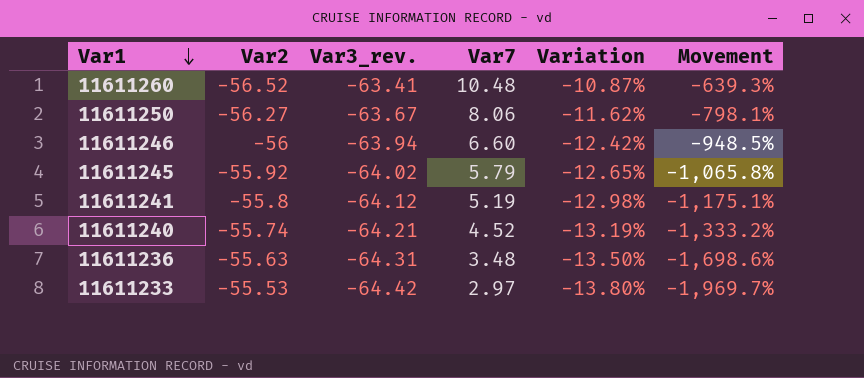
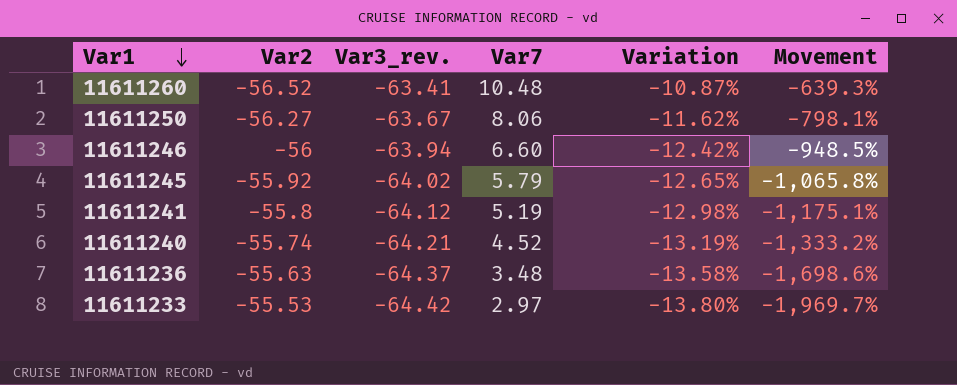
11611236 | Var3_rev.: -64.31 -> -64.37
11611236 | Variation: -13.50% -> -13.58%

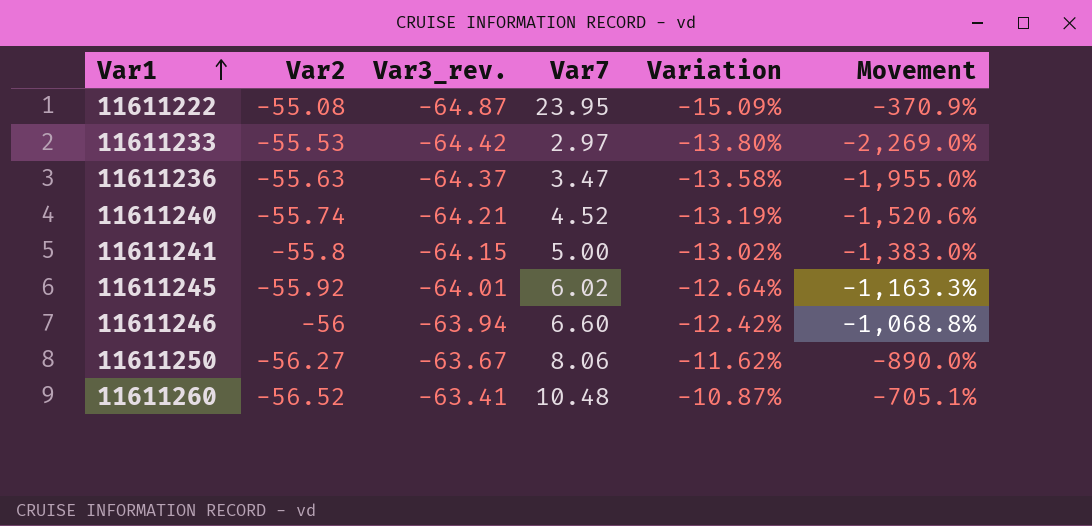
row order: Var1 descending -> Var1 ascending
column Movement | formula: ([Var2] - [Var7]) / [Var7] -> ([Var3_rev.] - [Var7]) / [Var7]
row 11611222: none -> -55.08 | -64.87 | 23.95 | -15.09% | -370.9%
11611236 | Var7: 3.48 -> 3.47
11611241 | Var3_rev.: -64.12 -> -64.15
11611241 | Var7: 5.19 -> 5.00
11611241 | Variation: -12.98% -> -13.02%
11611245 | Var3_rev.: -64.02 -> -64.01
11611245 | Var7: 5.79 -> 6.02
11611245 | Variation: -12.65% -> -12.64%

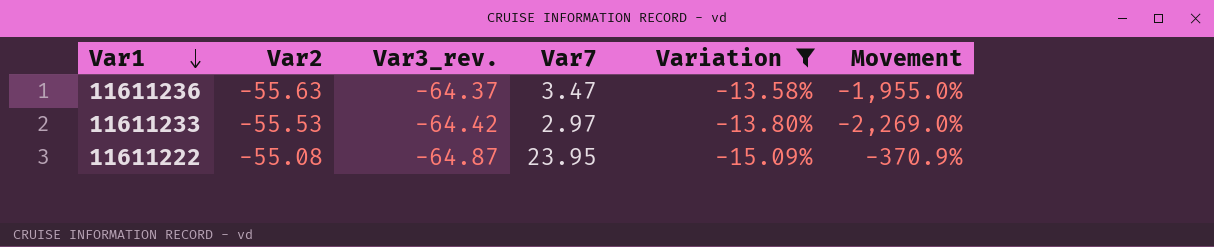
filter: none -> Variation <= -13.58%
row order: Var1 ascending -> Var1 descending

